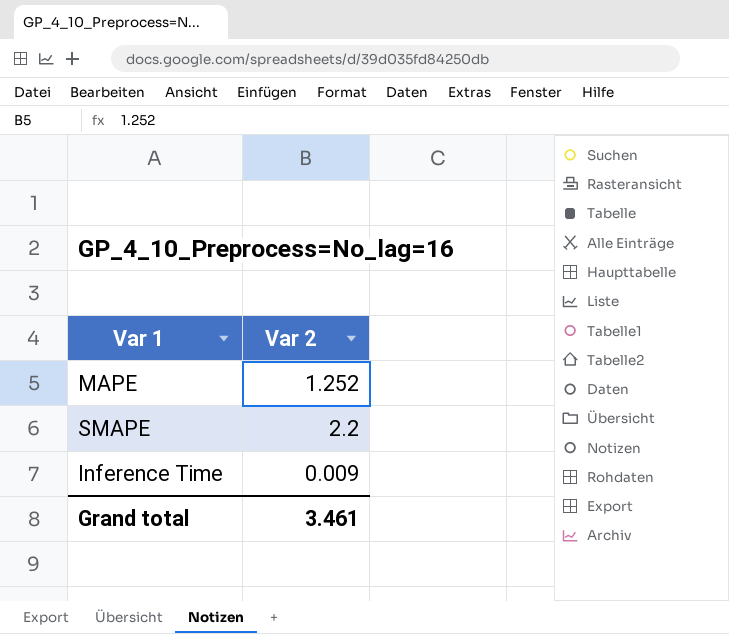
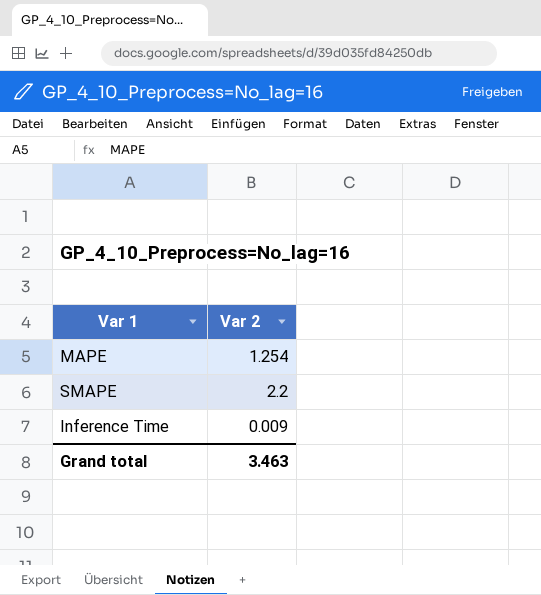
MAPE | Var 2: 1.252 -> 1.254
Grand total | Var 2: 3.461 -> 3.463

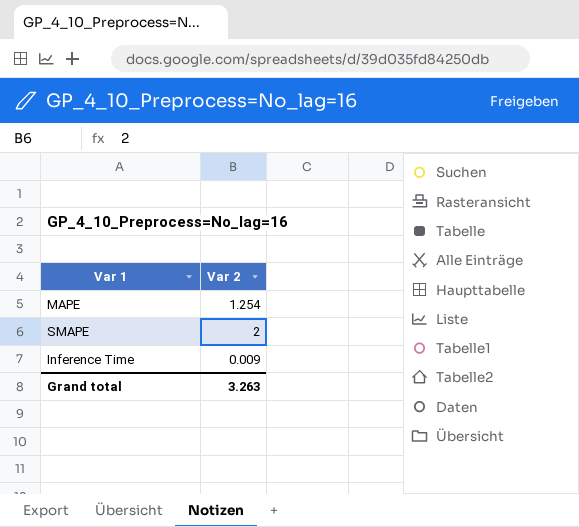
SMAPE | Var 2: 2.2 -> 2
Grand total | Var 2: 3.463 -> 3.263

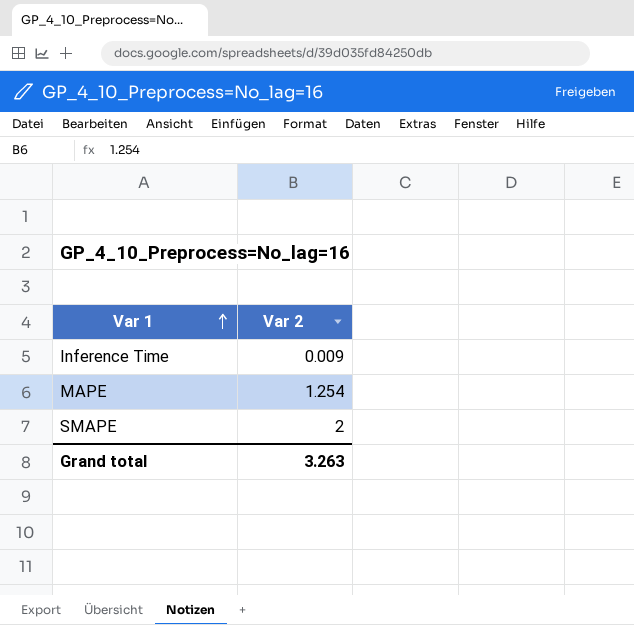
row order: none -> Var 1 ascending

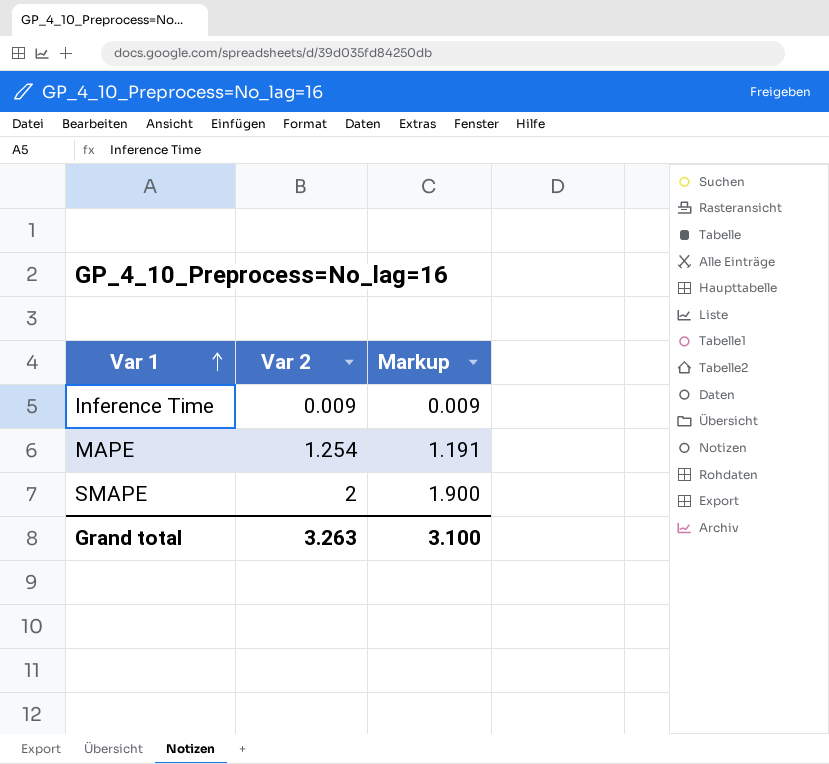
column Markup | formula: none -> [Var 2] * 0.95

